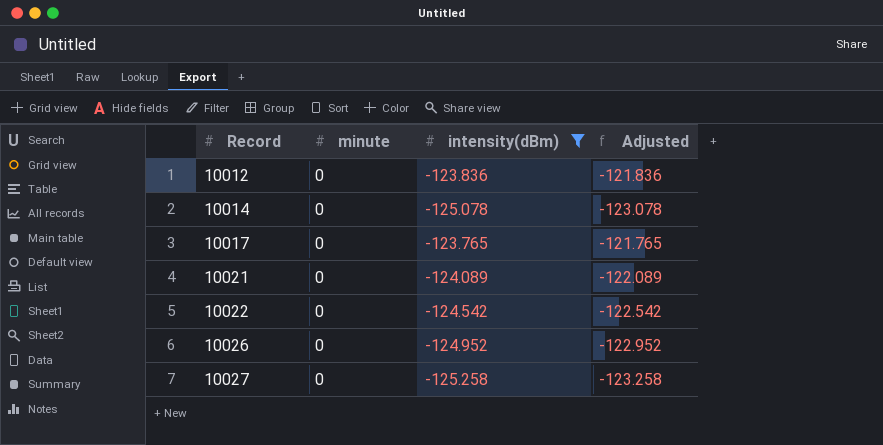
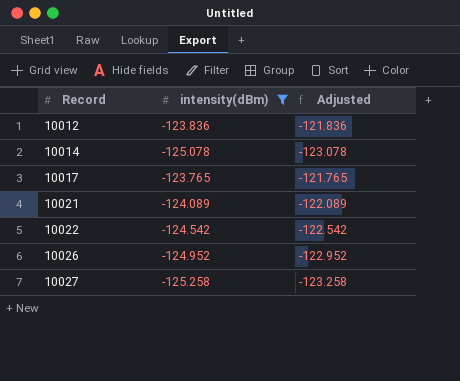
column minute | position: 2 -> none

